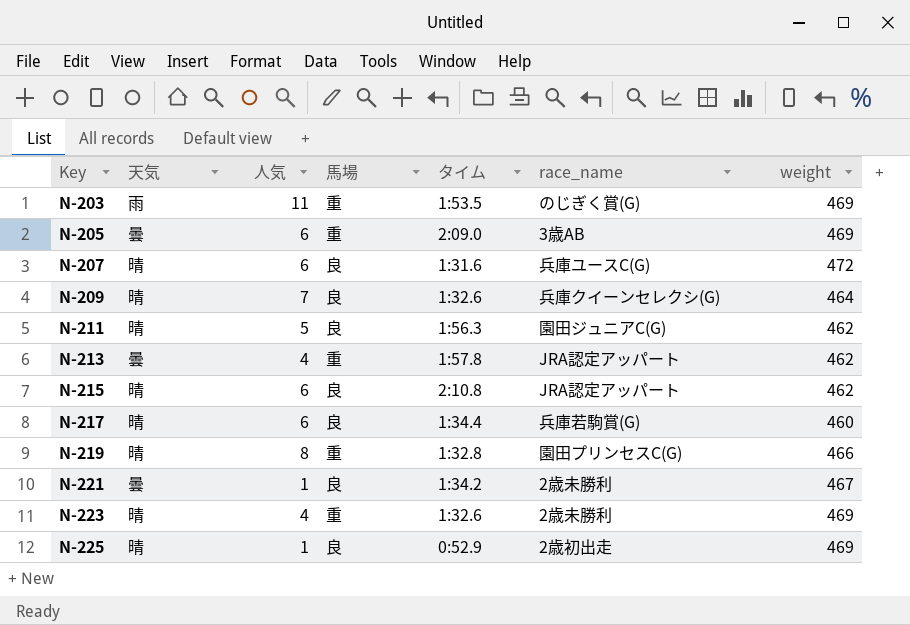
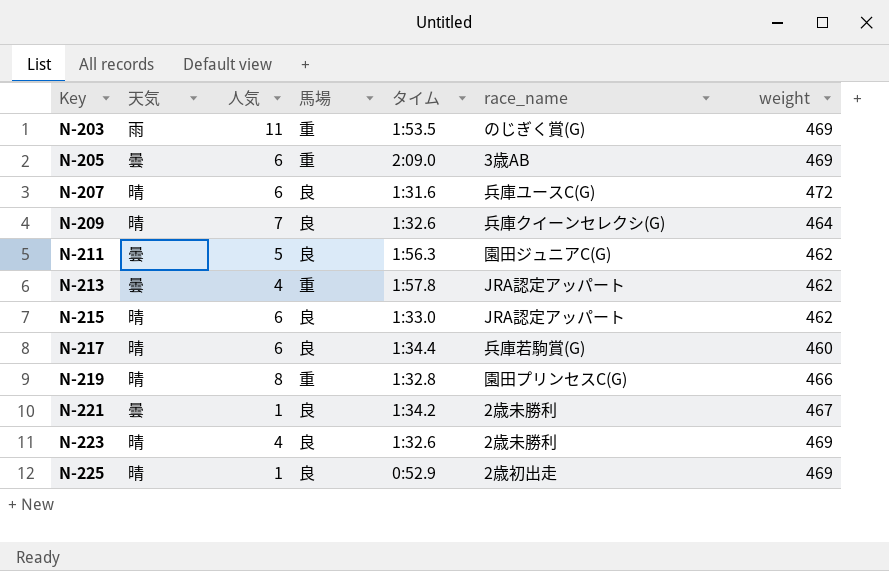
N-211 | 天気: 晴 -> 曇
N-215 | タイム: 2:10.8 -> 1:33.0
N-223 | 馬場: 重 -> 良

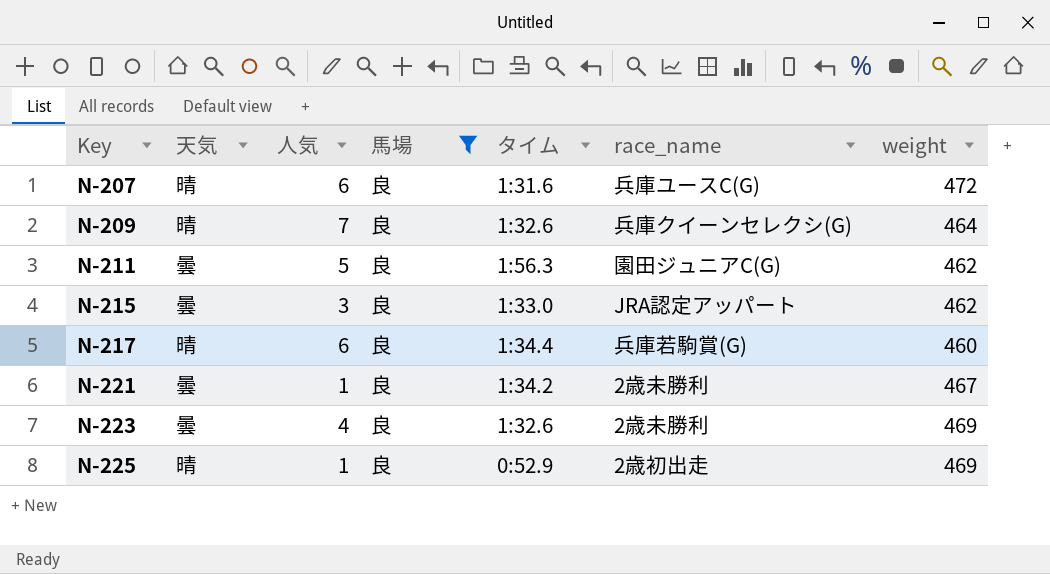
filter: none -> 馬場 = 良
N-215 | 天気: 晴 -> 曇
N-215 | 人気: 6 -> 3
N-223 | 天気: 晴 -> 曇

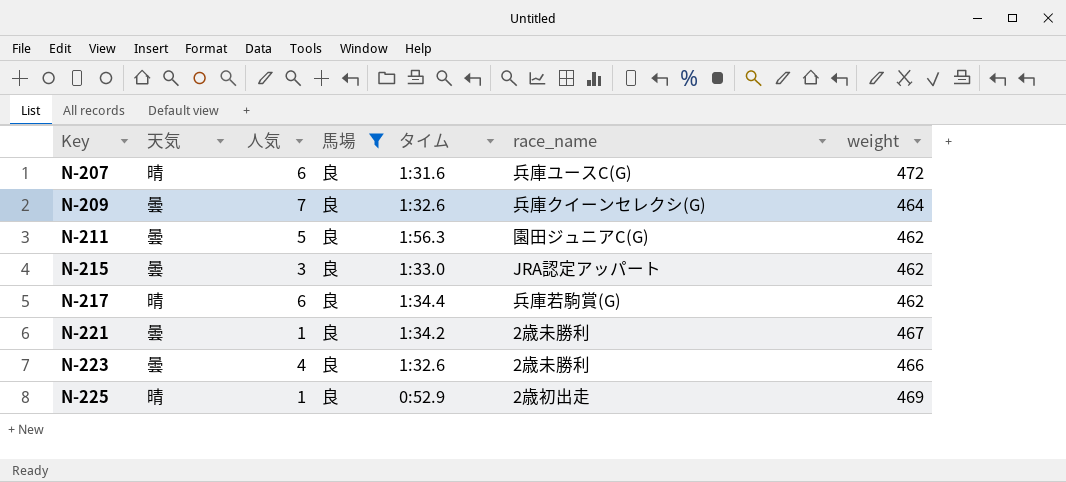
N-209 | 天気: 晴 -> 曇
N-217 | weight: 460 -> 462
N-223 | weight: 469 -> 466

